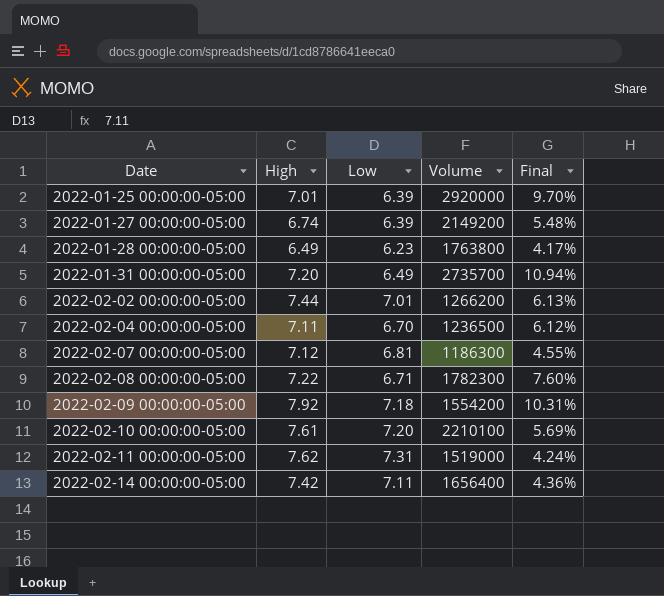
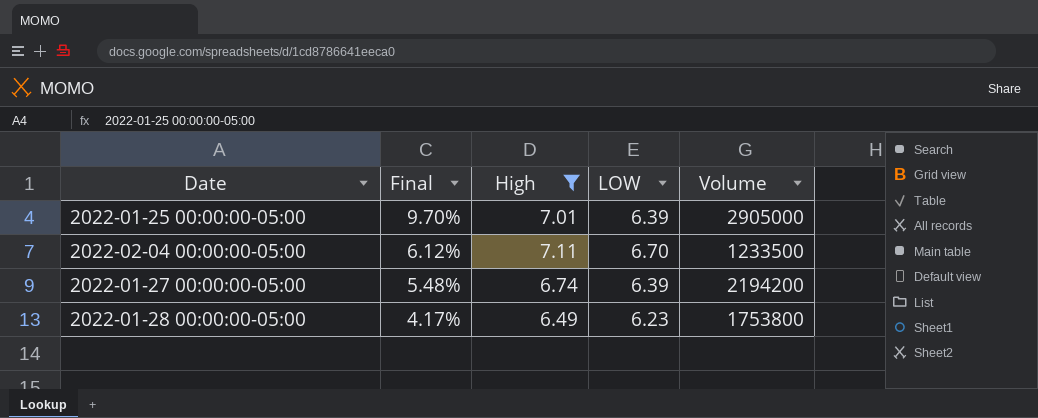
filter: none -> High <= 7.11
row order: Date ascending -> Final descending
column Final | position: 5 -> 2
column name: Low -> LOW
2022-01-25 00:00:00-05:00 | Volume: 2920000 -> 2905000
2022-02-04 00:00:00-05:00 | Volume: 1236500 -> 1233500
2022-01-27 00:00:00-05:00 | Volume: 2149200 -> 2194200
2022-01-28 00:00:00-05:00 | Volume: 1763800 -> 1753800

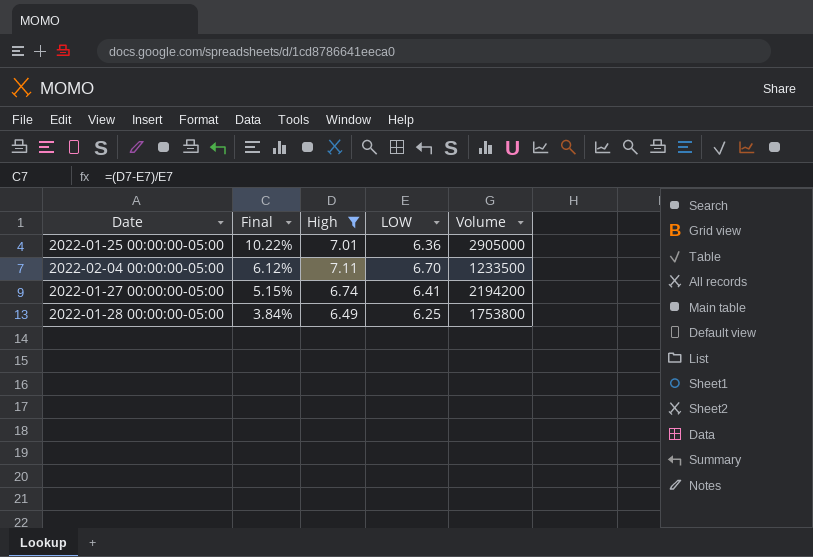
2022-01-25 00:00:00-05:00 | Final: 9.70% -> 10.22%
2022-01-25 00:00:00-05:00 | LOW: 6.39 -> 6.36
2022-01-27 00:00:00-05:00 | Final: 5.48% -> 5.15%
2022-01-27 00:00:00-05:00 | LOW: 6.39 -> 6.41
2022-01-28 00:00:00-05:00 | Final: 4.17% -> 3.84%
2022-01-28 00:00:00-05:00 | LOW: 6.23 -> 6.25

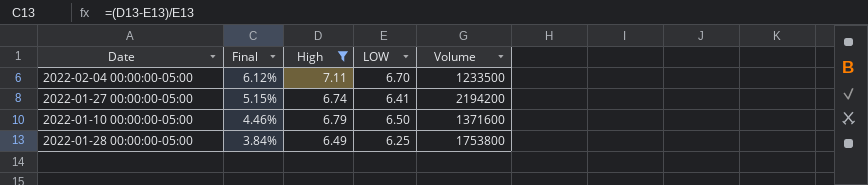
row 2022-01-25 00:00:00-05:00: 10.22% | 7.01 | 6.36 | 2905000 -> none
row 2022-01-10 00:00:00-05:00: none -> 4.46% | 6.79 | 6.50 | 1371600

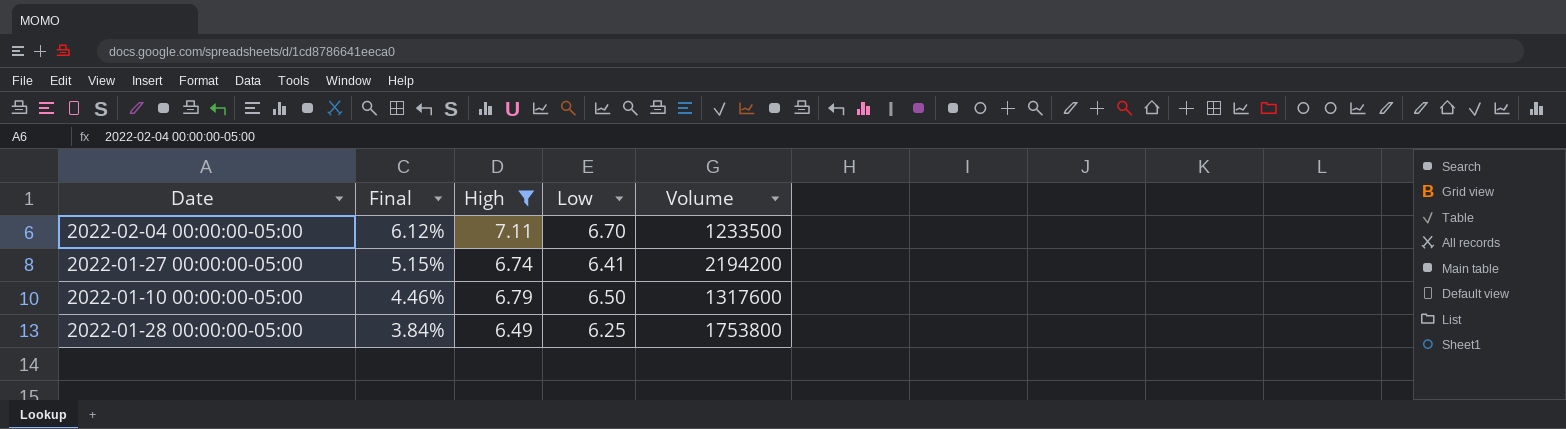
column name: LOW -> Low
2022-01-10 00:00:00-05:00 | Volume: 1371600 -> 1317600

